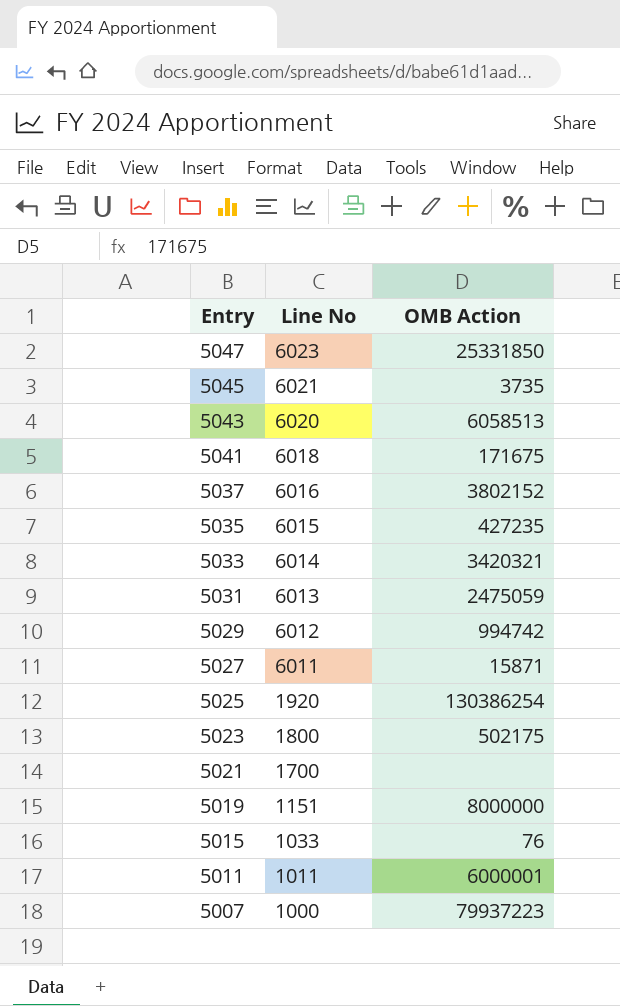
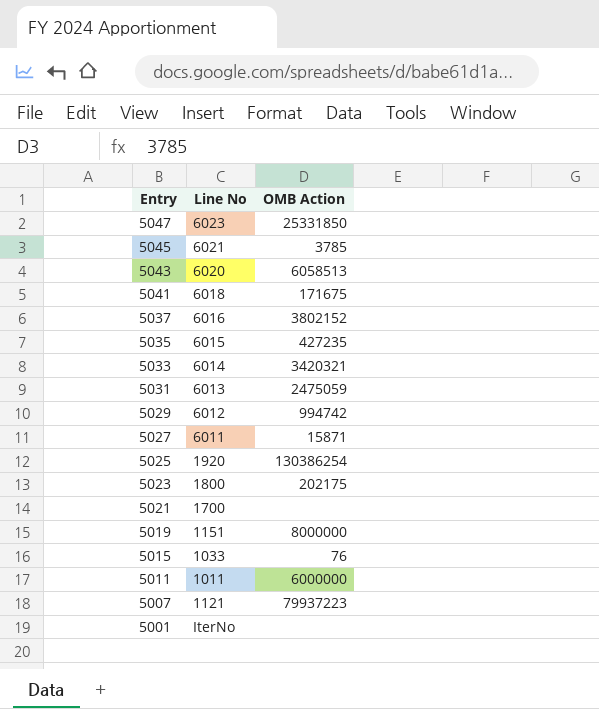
5045 | OMB Action: 3735 -> 3785
5023 | OMB Action: 502175 -> 202175
5011 | OMB Action: 6000001 -> 6000000
5007 | Line No: 1000 -> 1121
row 5001: none -> IterNo | none

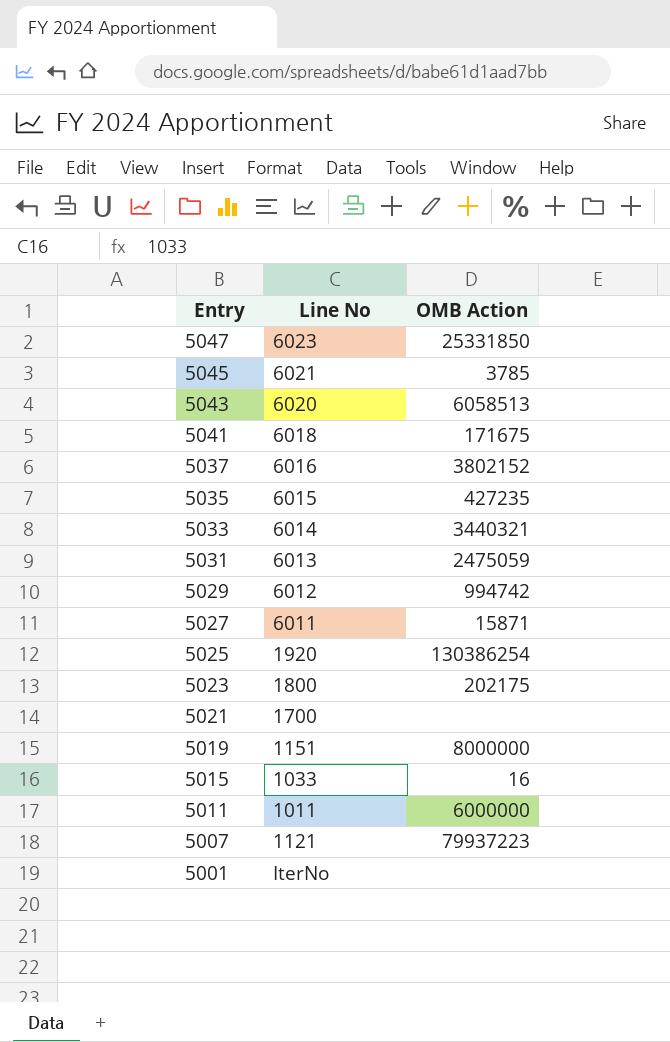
5033 | OMB Action: 3420321 -> 3440321
5015 | OMB Action: 76 -> 16

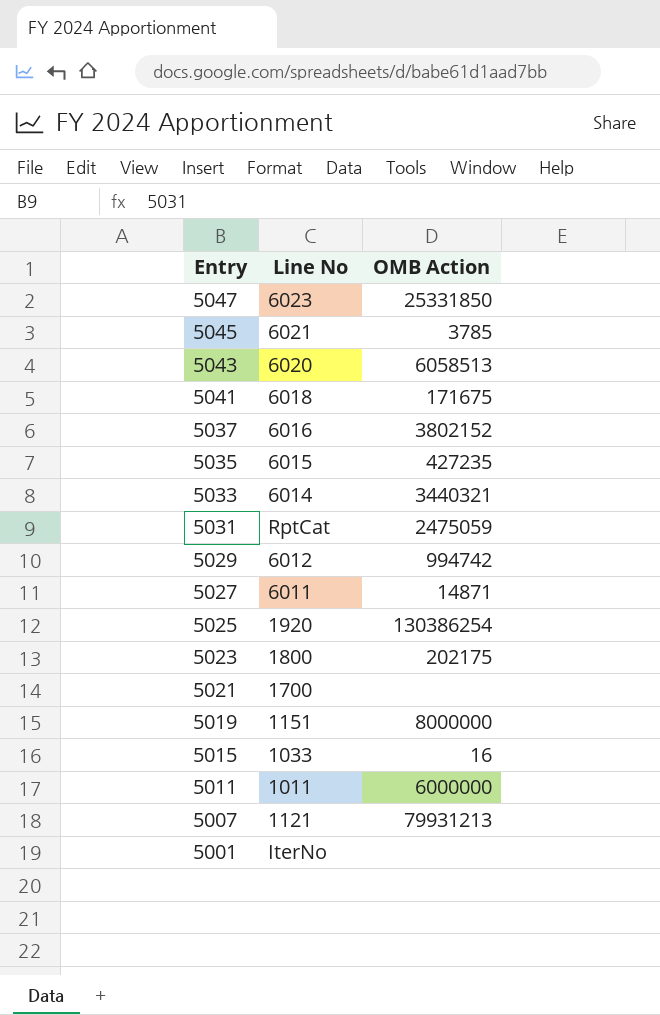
5031 | Line No: 6013 -> RptCat
5027 | OMB Action: 15871 -> 14871
5007 | OMB Action: 79937223 -> 79931213

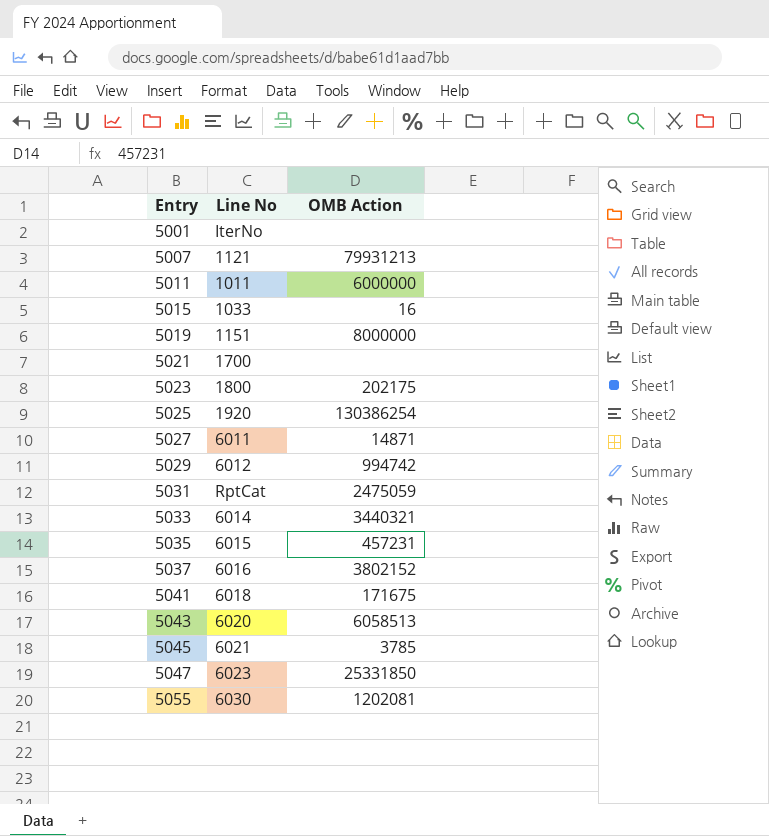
row order: Entry descending -> Entry ascending
5035 | OMB Action: 427235 -> 457231
row 5055: none -> 6030 | 1202081

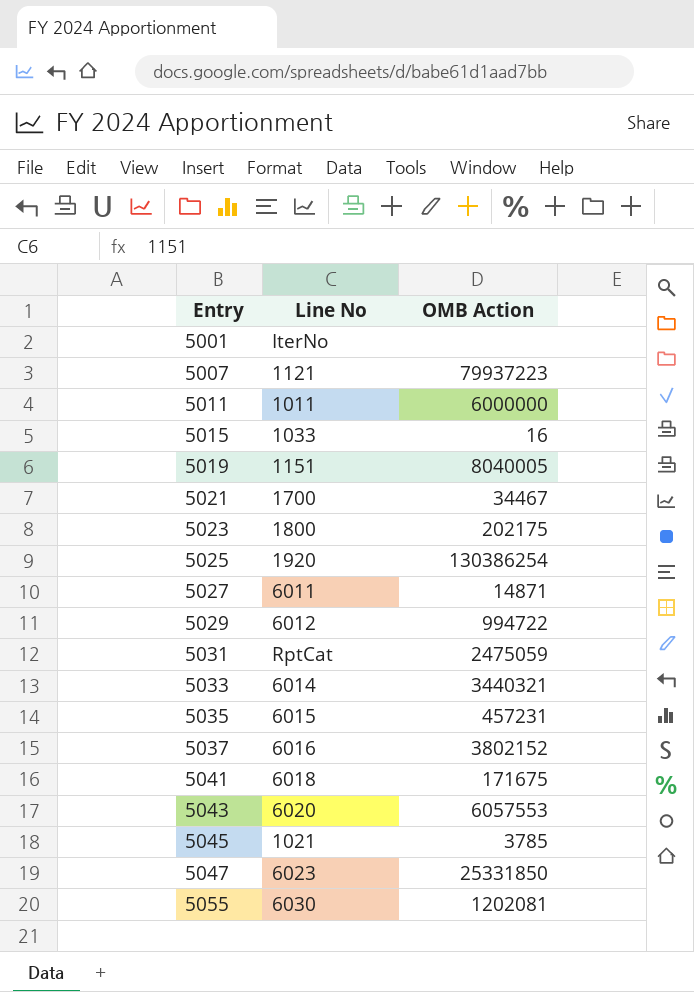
5007 | OMB Action: 79931213 -> 79937223
5019 | OMB Action: 8000000 -> 8040005
5021 | OMB Action: none -> 34467
5029 | OMB Action: 994742 -> 994722
5043 | OMB Action: 6058513 -> 6057553
5045 | Line No: 6021 -> 1021

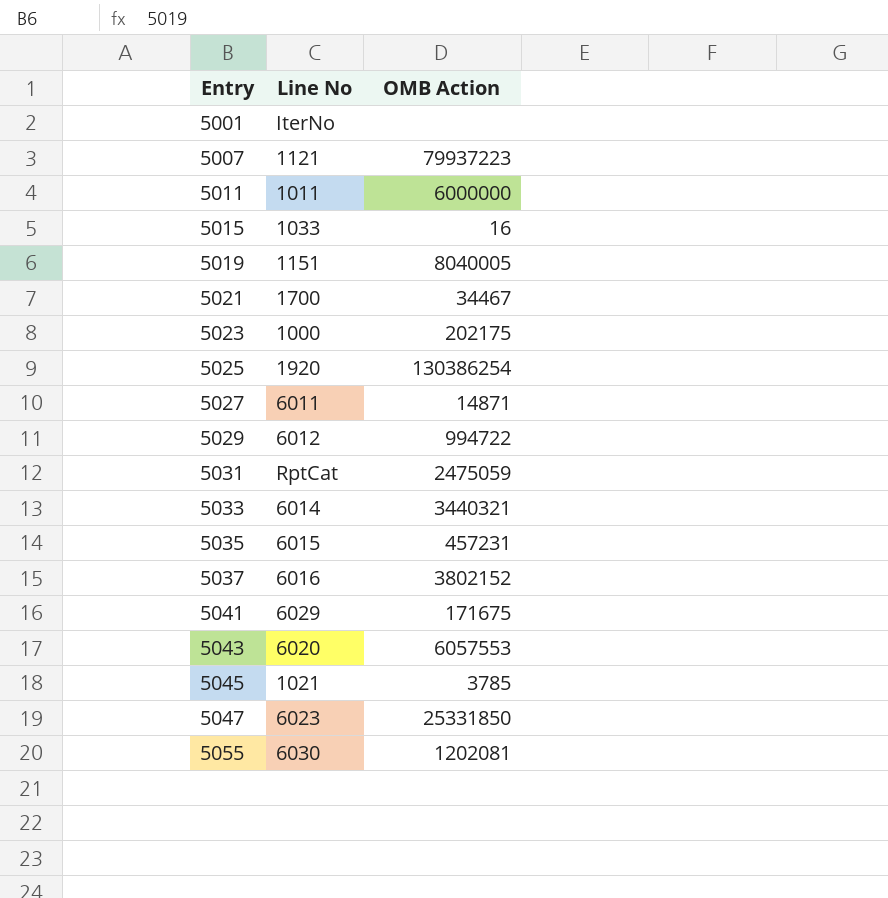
5023 | Line No: 1800 -> 1000
5041 | Line No: 6018 -> 6029

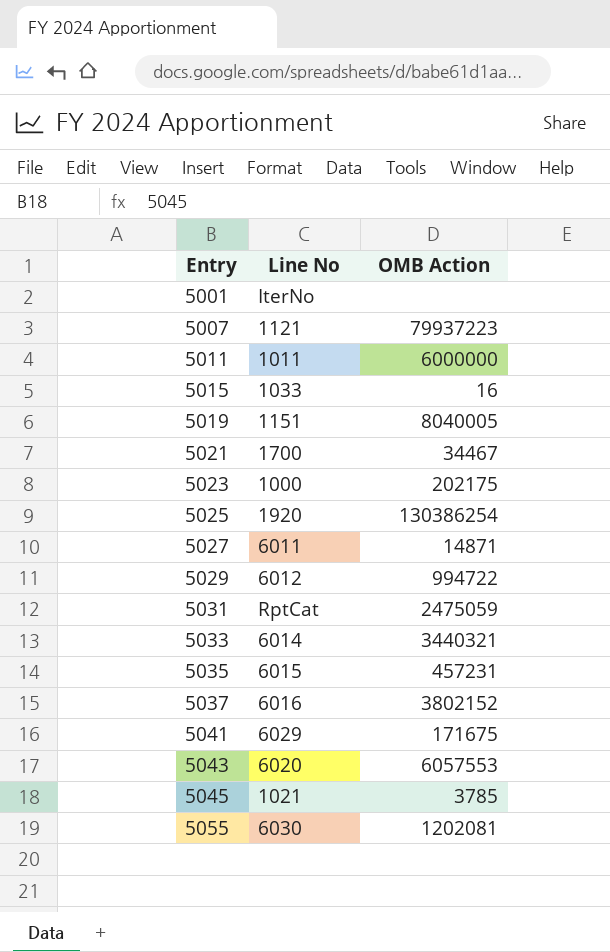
row 5047: 6023 | 25331850 -> none

